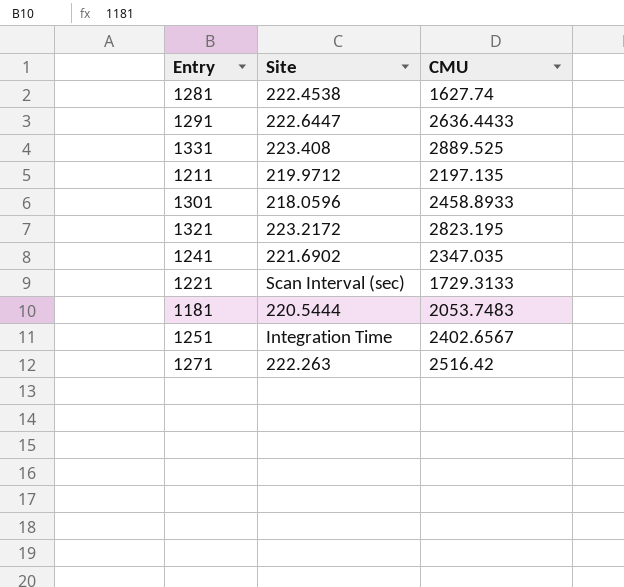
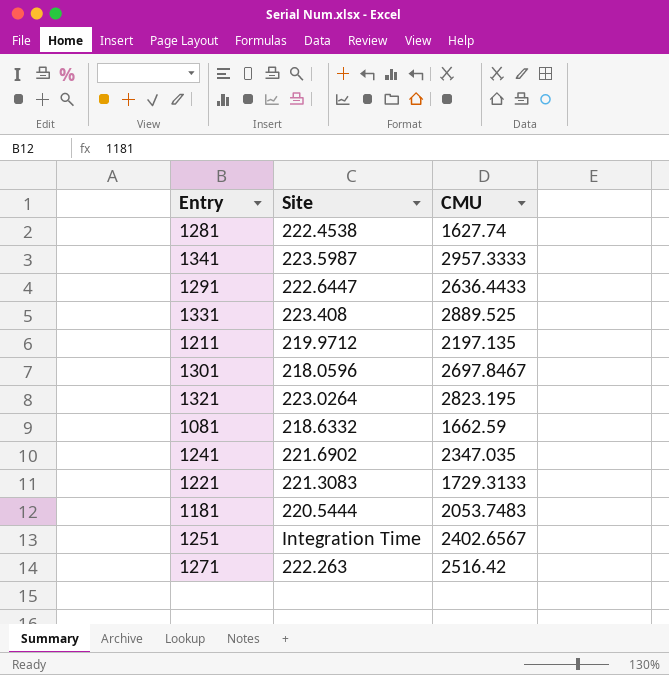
row 1341: none -> 223.5987 | 2957.3333
1301 | CMU: 2458.8933 -> 2697.8467
1321 | Site: 223.2172 -> 223.0264
row 1081: none -> 218.6332 | 1662.59
1221 | Site: Scan Interval (sec) -> 221.3083

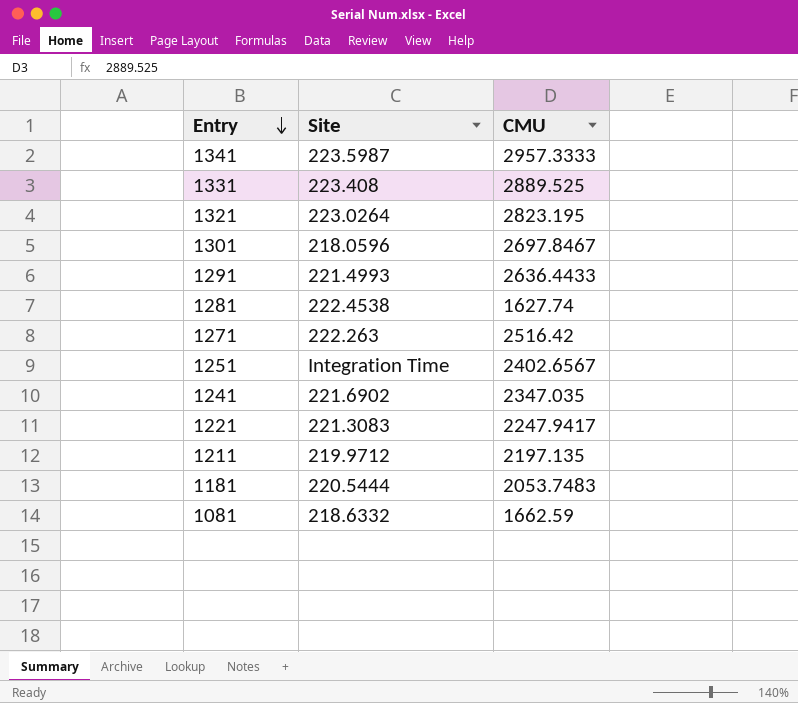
row order: none -> Entry descending
1291 | Site: 222.6447 -> 221.4993
1221 | CMU: 1729.3133 -> 2247.9417

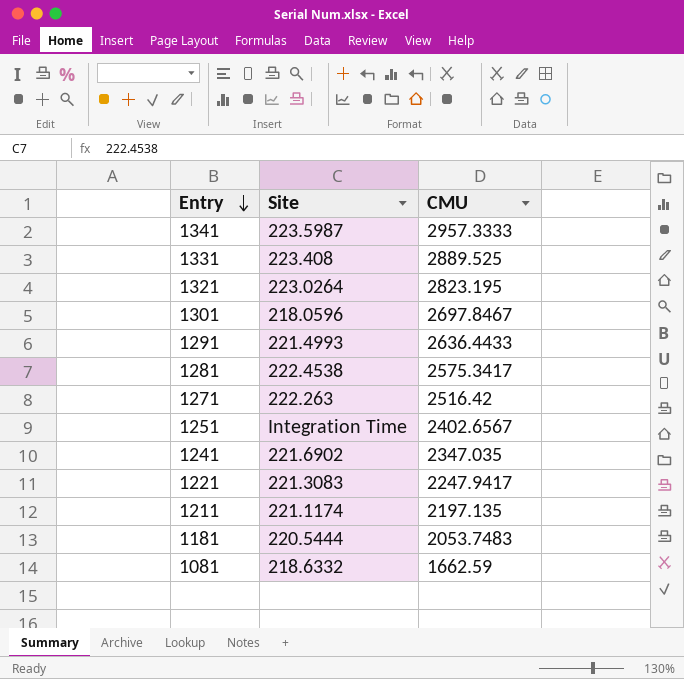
1281 | CMU: 1627.74 -> 2575.3417
1211 | Site: 219.9712 -> 221.1174

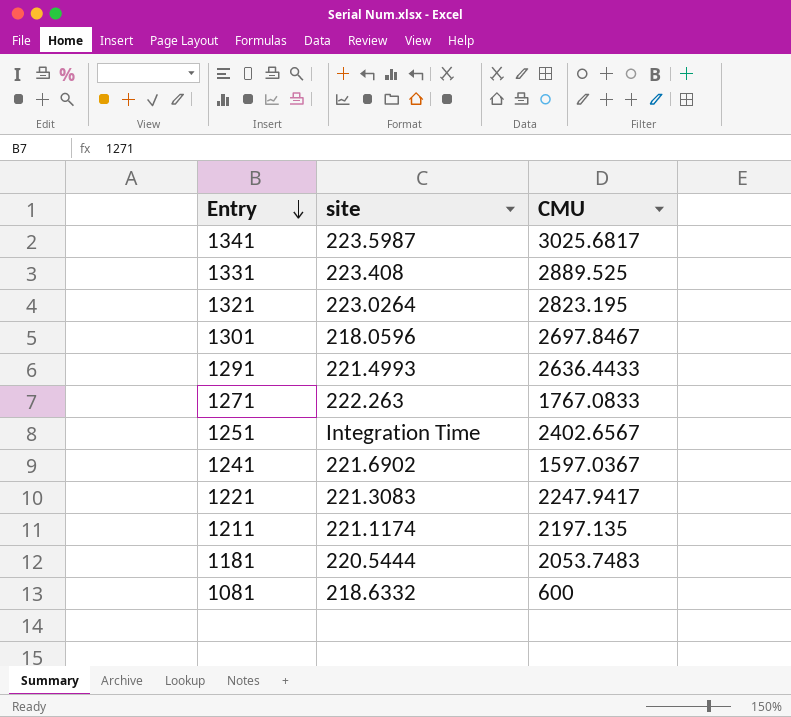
column name: Site -> site
row 1281: 222.4538 | 2575.3417 -> none
1341 | CMU: 2957.3333 -> 3025.6817
1271 | CMU: 2516.42 -> 1767.0833
1241 | CMU: 2347.035 -> 1597.0367
1081 | CMU: 1662.59 -> 600

